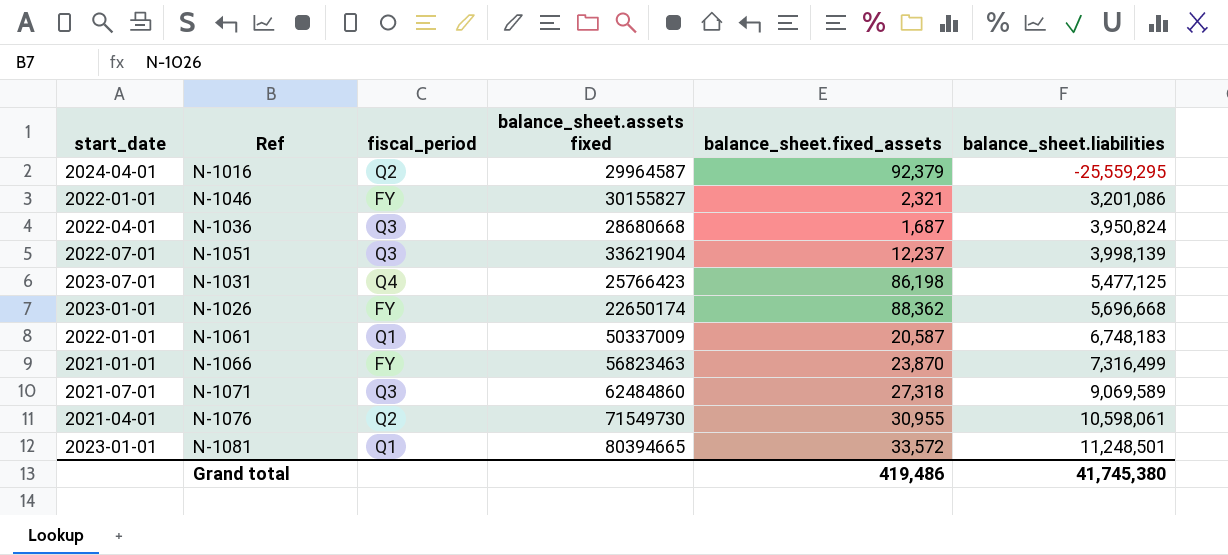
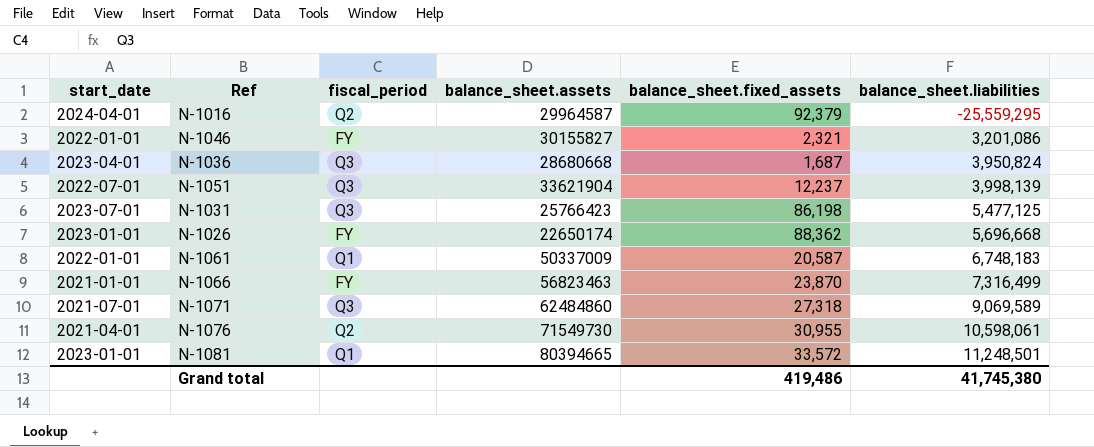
column name: balance_sheet.assets fixed -> balance_sheet.assets
N-1036 | start_date: 2022-04-01 -> 2023-04-01
N-1031 | fiscal_period: Q4 -> Q3

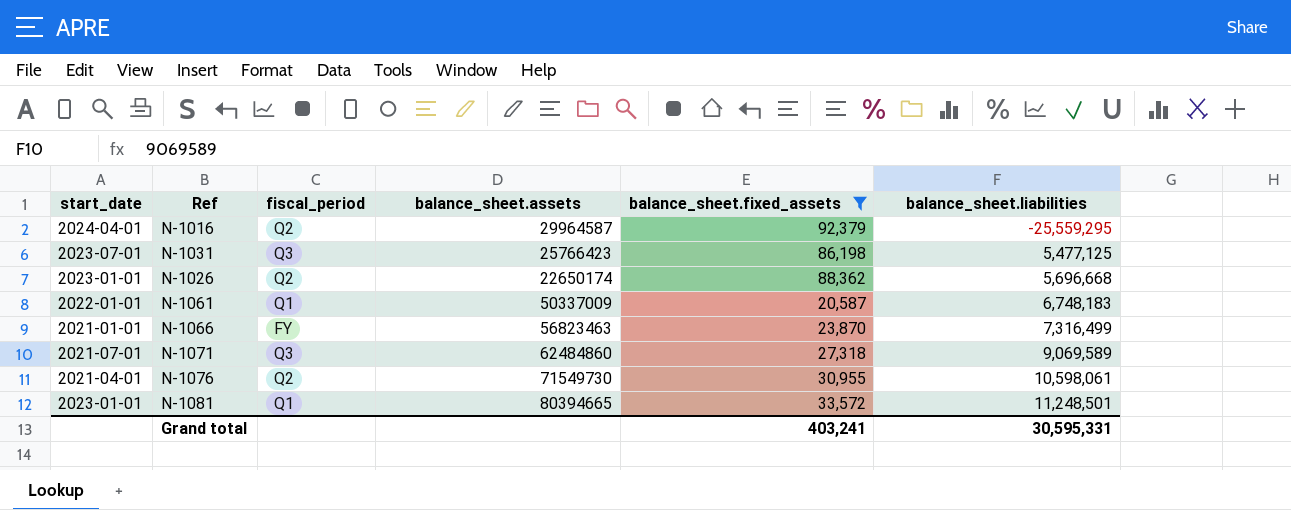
filter: none -> balance_sheet.fixed_assets >= 20,587
N-1026 | fiscal_period: FY -> Q2
Grand total | balance_sheet.fixed_assets: 419,486 -> 403,241
Grand total | balance_sheet.liabilities: 41,745,380 -> 30,595,331

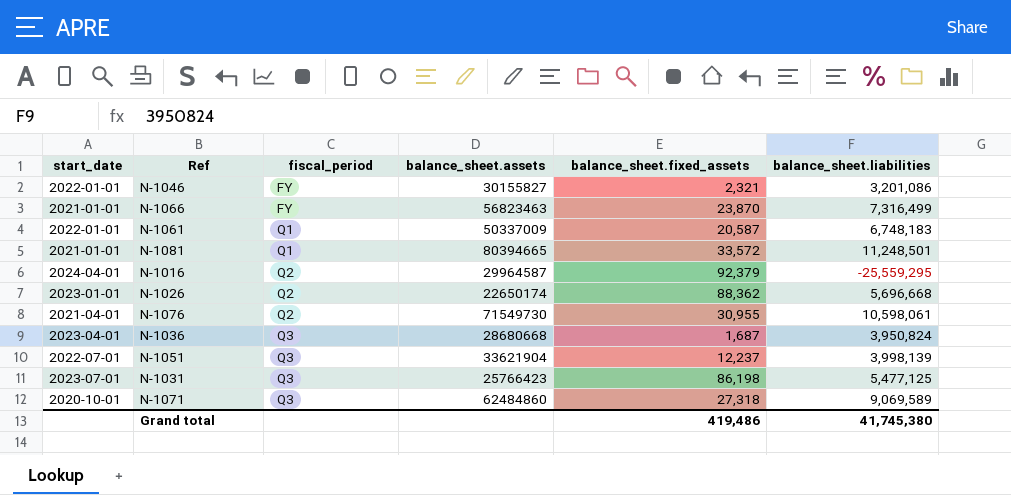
filter: balance_sheet.fixed_assets >= 20,587 -> none
row order: balance_sheet.liabilities ascending -> fiscal_period ascending
N-1081 | start_date: 2023-01-01 -> 2021-01-01
N-1071 | start_date: 2021-07-01 -> 2020-10-01
Grand total | balance_sheet.fixed_assets: 403,241 -> 419,486
Grand total | balance_sheet.liabilities: 30,595,331 -> 41,745,380

